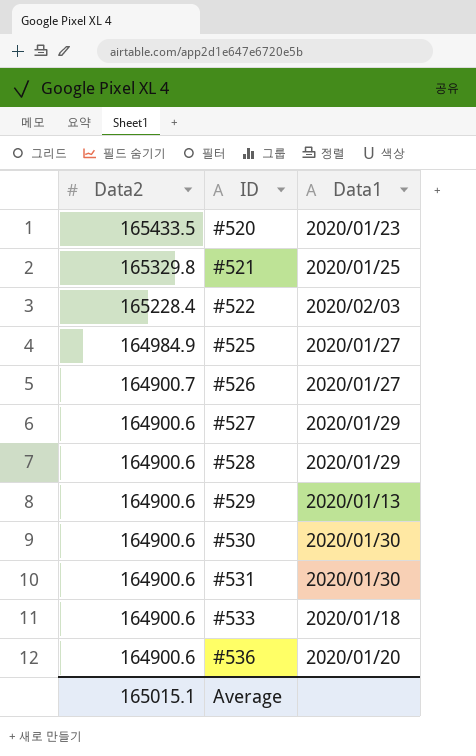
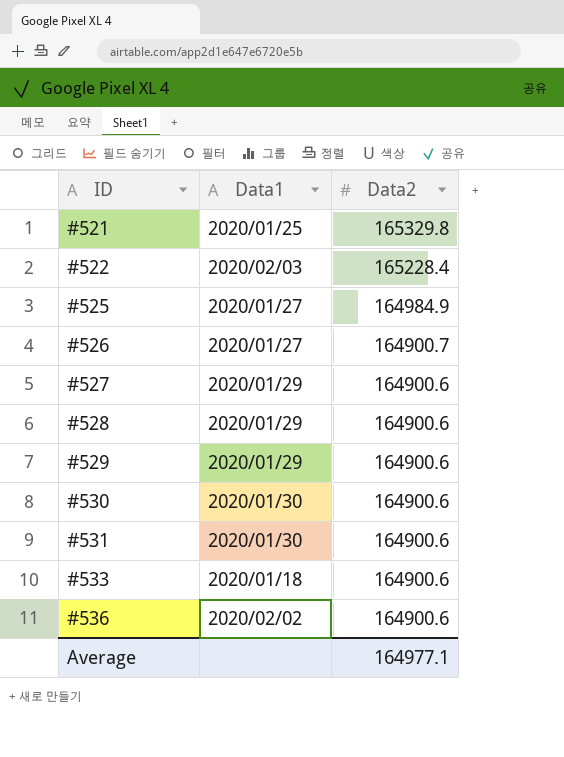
column Data2 | position: 1 -> 3
row #520: 165433.5 | 2020/01/23 -> none
#529 | Data1: 2020/01/13 -> 2020/01/29
#536 | Data1: 2020/01/20 -> 2020/02/02
Average | Data2: 165015.1 -> 164977.1

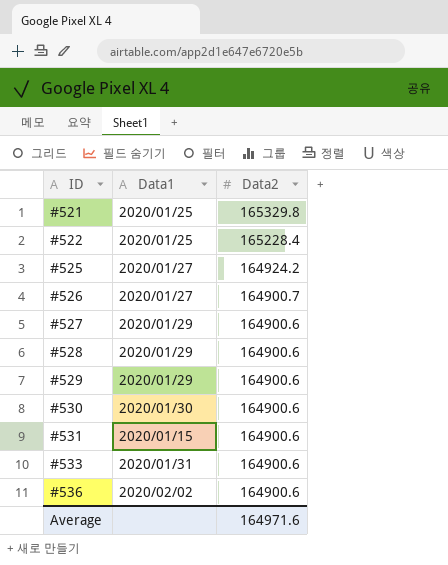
#522 | Data1: 2020/02/03 -> 2020/01/25
#525 | Data2: 164984.9 -> 164924.2
#531 | Data1: 2020/01/30 -> 2020/01/15
#533 | Data1: 2020/01/18 -> 2020/01/31
Average | Data2: 164977.1 -> 164971.6

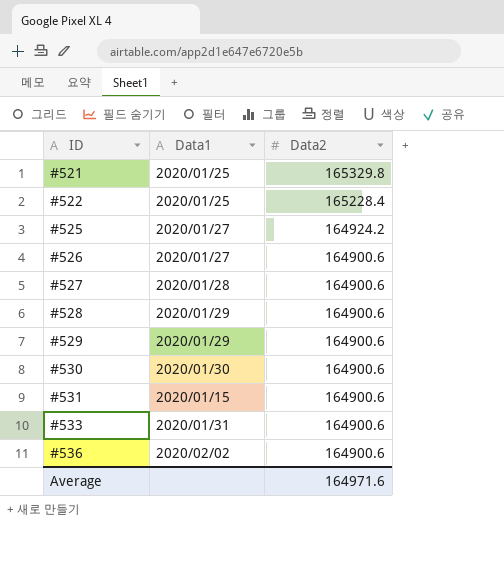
#526 | Data2: 164900.7 -> 164900.6
#527 | Data1: 2020/01/29 -> 2020/01/28

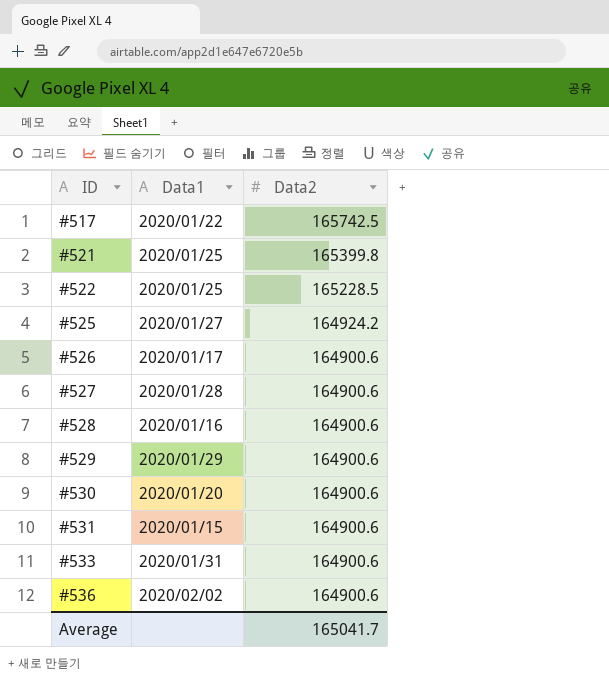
row #517: none -> 2020/01/22 | 165742.5
#521 | Data2: 165329.8 -> 165399.8
#522 | Data2: 165228.4 -> 165228.5
#526 | Data1: 2020/01/27 -> 2020/01/17
#528 | Data1: 2020/01/29 -> 2020/01/16
#530 | Data1: 2020/01/30 -> 2020/01/20
Average | Data2: 164971.6 -> 165041.7

